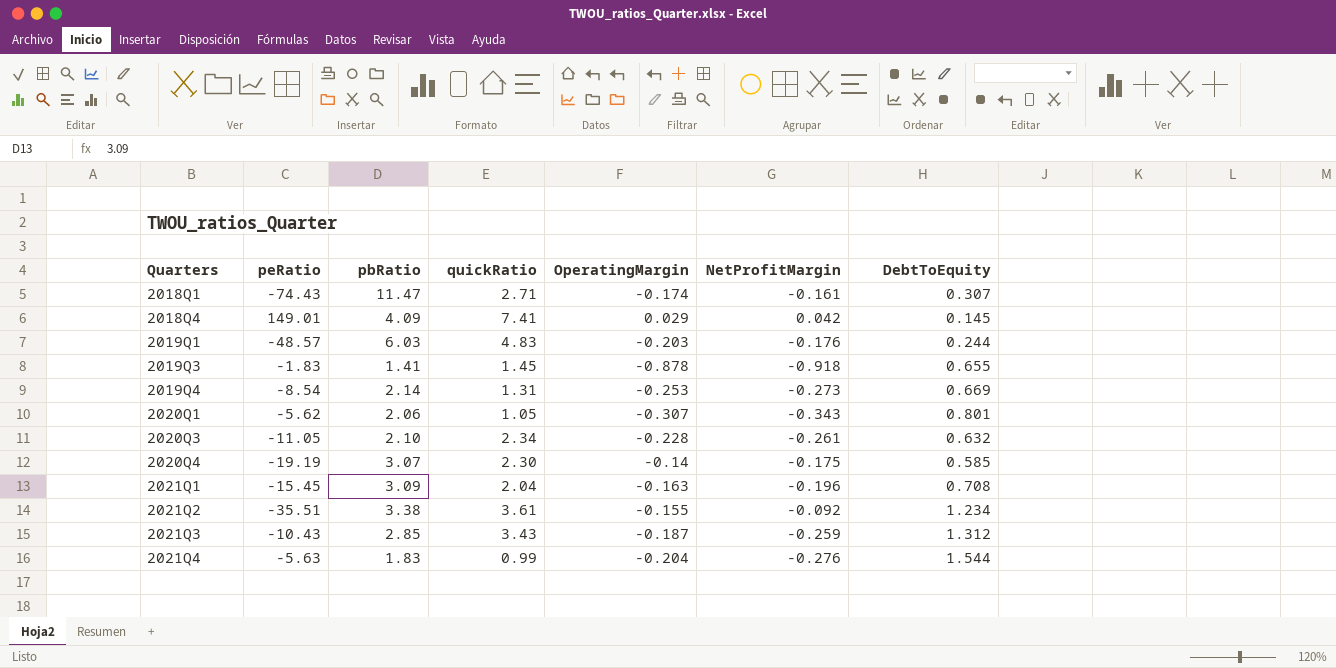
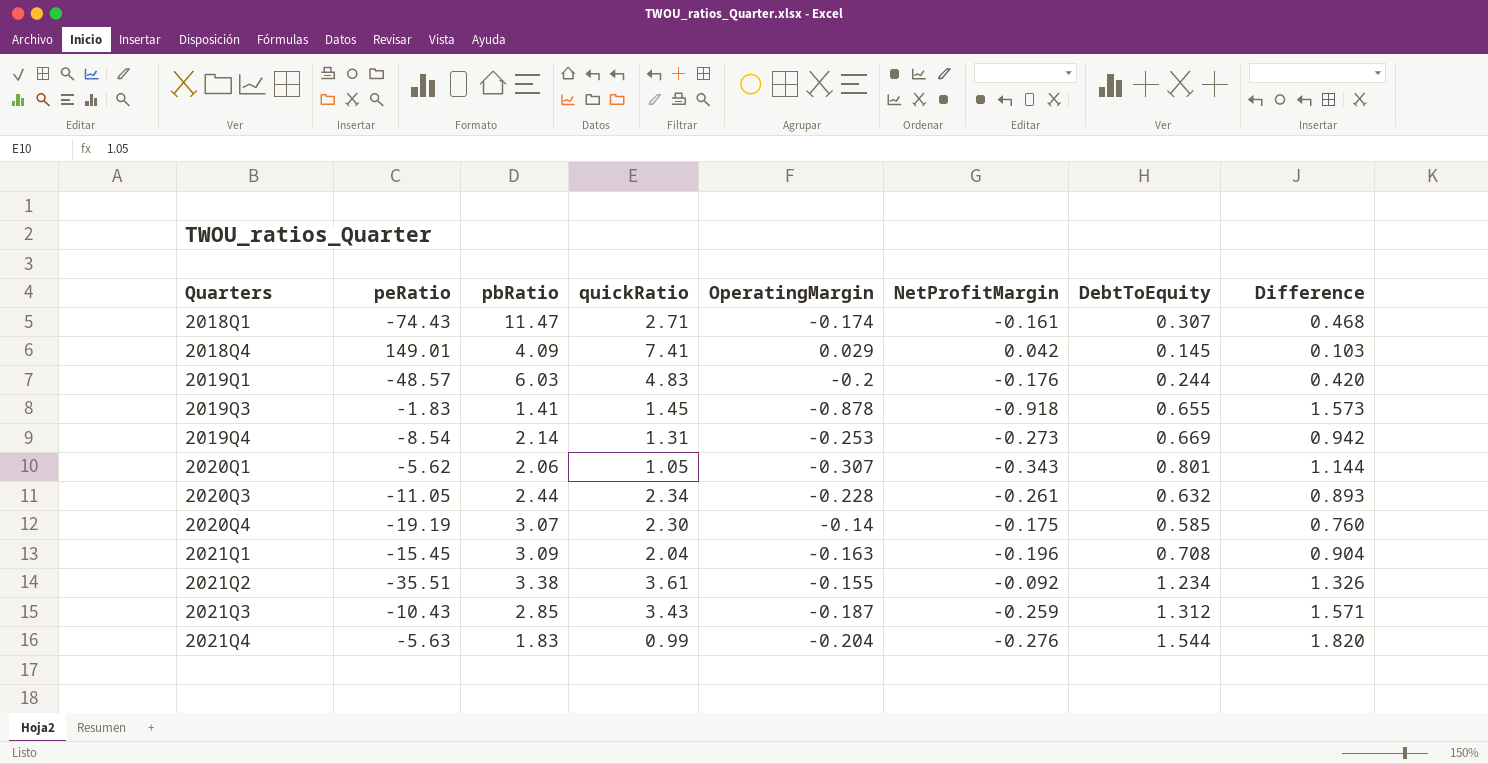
column Difference | formula: none -> [DebtToEquity] - [NetProfitMargin]
2019Q1 | OperatingMargin: -0.203 -> -0.2
2020Q3 | pbRatio: 2.10 -> 2.44

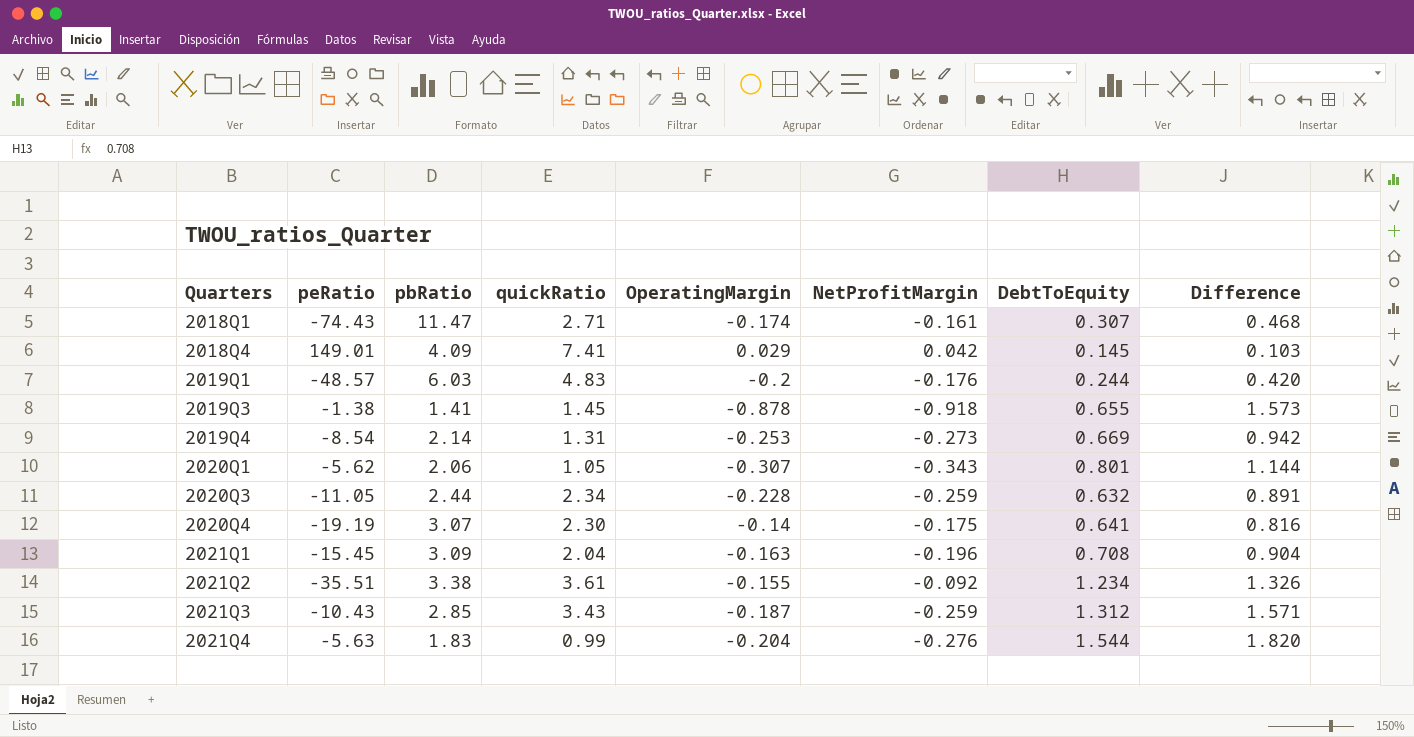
2019Q3 | peRatio: -1.83 -> -1.38
2020Q3 | NetProfitMargin: -0.261 -> -0.259
2020Q3 | Difference: 0.893 -> 0.891
2020Q4 | DebtToEquity: 0.585 -> 0.641
2020Q4 | Difference: 0.760 -> 0.816

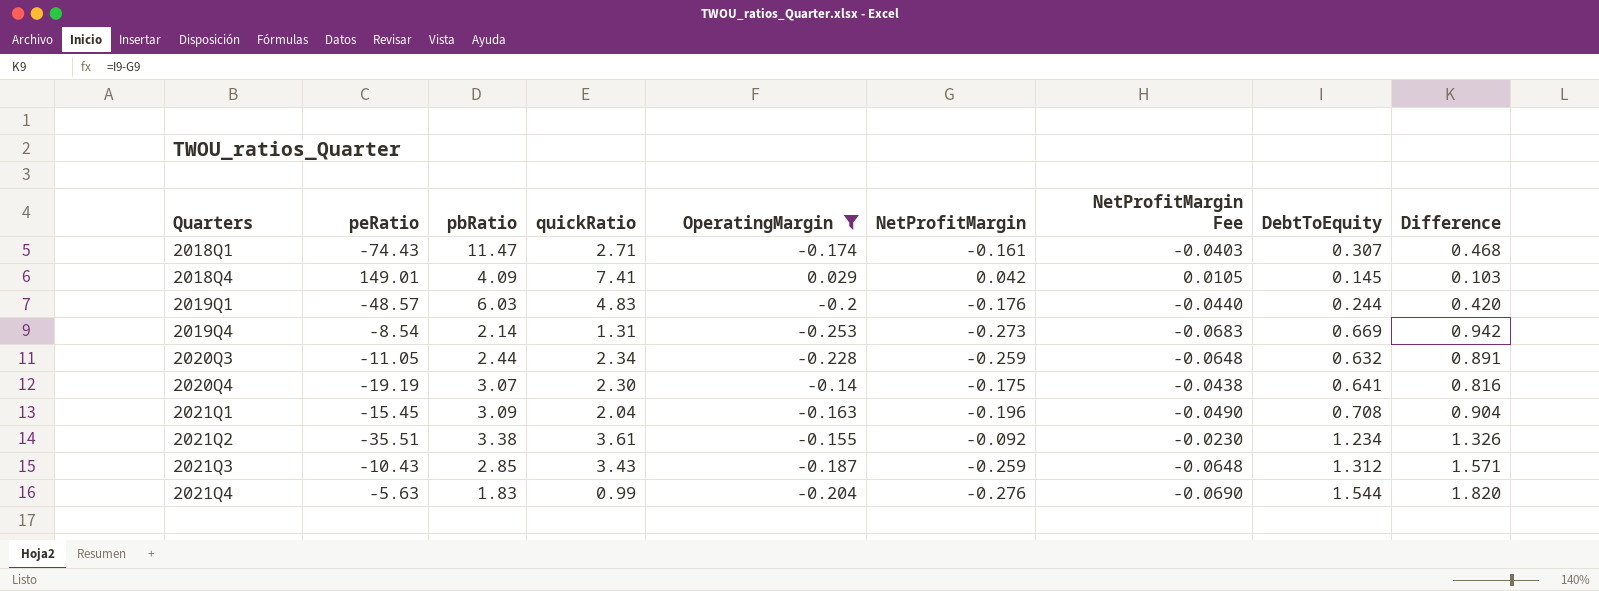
filter: none -> OperatingMargin >= -0.253
column NetProfitMargin Fee | formula: none -> [NetProfitMargin] * 0.25

